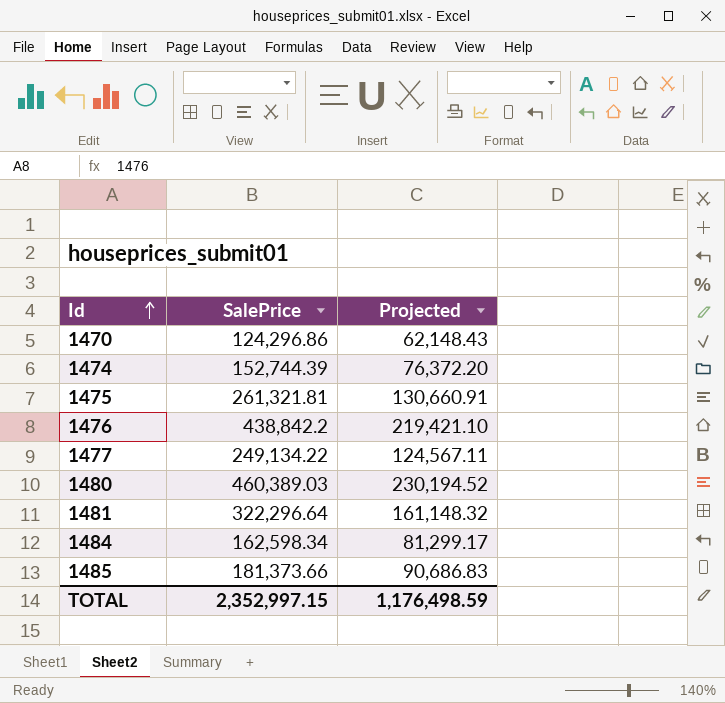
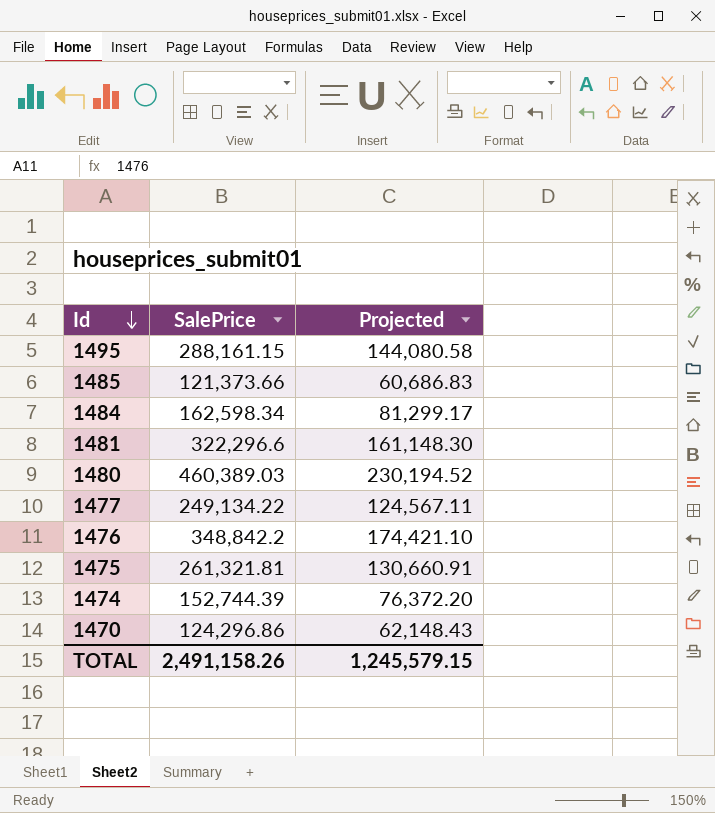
row order: Id ascending -> Id descending
row 1495: none -> 288,161.15 | 144,080.58
1485 | SalePrice: 181,373.66 -> 121,373.66
1485 | Projected: 90,686.83 -> 60,686.83
1481 | SalePrice: 322,296.64 -> 322,296.6
1481 | Projected: 161,148.32 -> 161,148.30
1476 | SalePrice: 438,842.2 -> 348,842.2
1476 | Projected: 219,421.10 -> 174,421.10
TOTAL | SalePrice: 2,352,997.15 -> 2,491,158.26
TOTAL | Projected: 1,176,498.59 -> 1,245,579.15

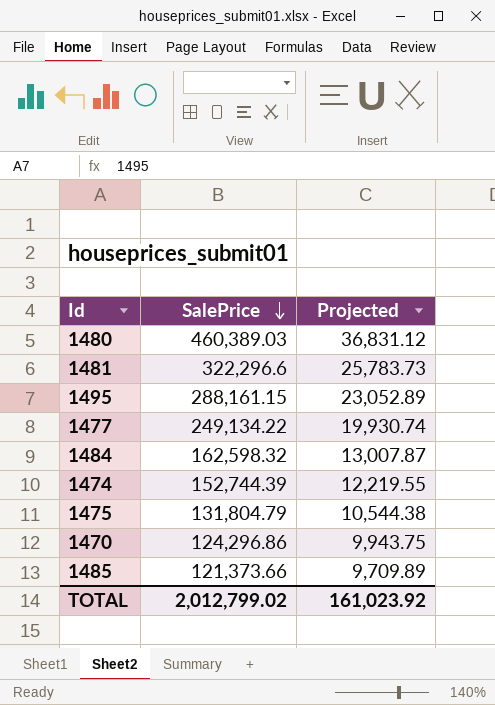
row order: Id descending -> SalePrice descending
column Projected | formula: [SalePrice] * 0.5 -> [SalePrice] * 0.08
row 1476: 348,842.2 | 174,421.10 -> none
1484 | SalePrice: 162,598.34 -> 162,598.32
1475 | SalePrice: 261,321.81 -> 131,804.79
TOTAL | SalePrice: 2,491,158.26 -> 2,012,799.02
TOTAL | Projected: 1,245,579.15 -> 161,023.92

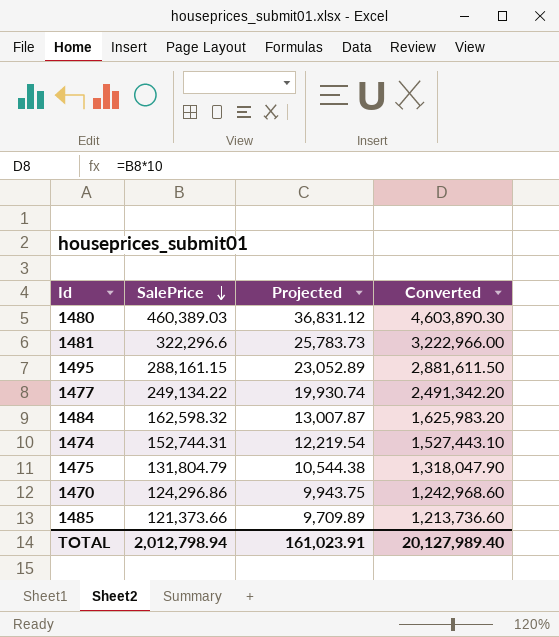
column Converted | formula: none -> [SalePrice] * 10
1474 | SalePrice: 152,744.39 -> 152,744.31
1474 | Projected: 12,219.55 -> 12,219.54
TOTAL | SalePrice: 2,012,799.02 -> 2,012,798.94
TOTAL | Projected: 161,023.92 -> 161,023.91

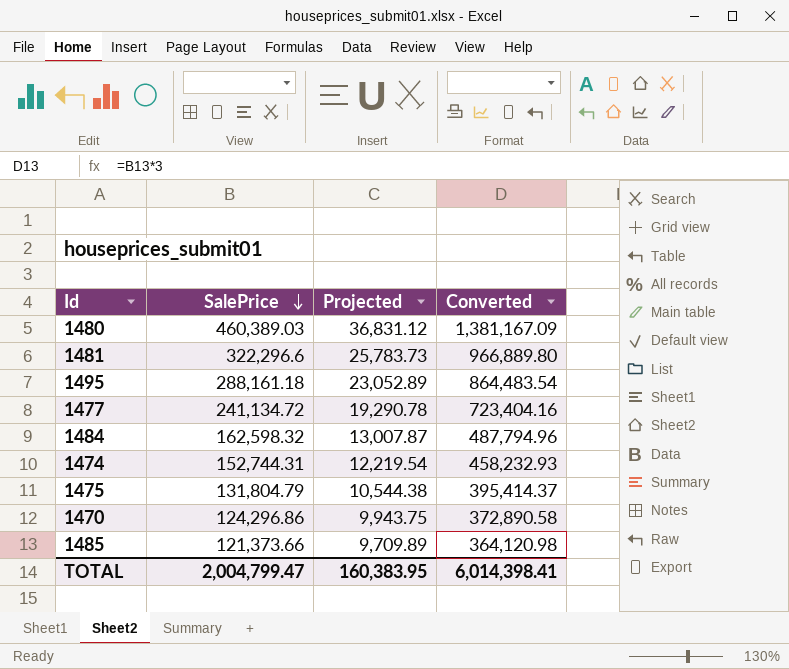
column Converted | formula: [SalePrice] * 10 -> [SalePrice] * 3
1495 | SalePrice: 288,161.15 -> 288,161.18
1477 | SalePrice: 249,134.22 -> 241,134.72
1477 | Projected: 19,930.74 -> 19,290.78
TOTAL | SalePrice: 2,012,798.94 -> 2,004,799.47
TOTAL | Projected: 161,023.91 -> 160,383.95
TOTAL | Converted: 20,127,989.40 -> 6,014,398.41

